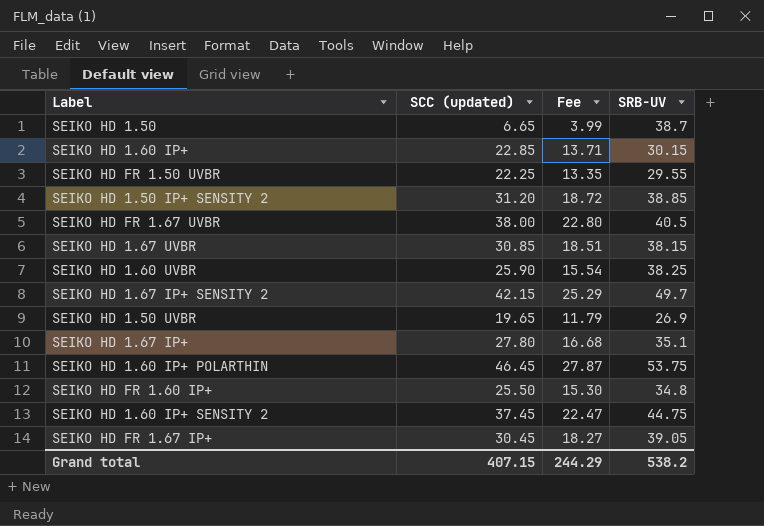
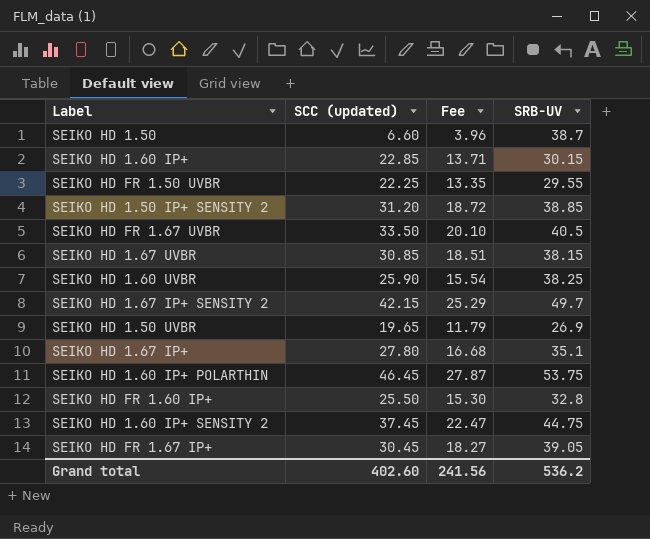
SEIKO HD 1.50 | SCC (updated): 6.65 -> 6.60
SEIKO HD 1.50 | Fee: 3.99 -> 3.96
SEIKO HD FR 1.67 UVBR | SCC (updated): 38.00 -> 33.50
SEIKO HD FR 1.67 UVBR | Fee: 22.80 -> 20.10
SEIKO HD FR 1.60 IP+ | SRB-UV: 34.8 -> 32.8
Grand total | SCC (updated): 407.15 -> 402.60
Grand total | Fee: 244.29 -> 241.56
Grand total | SRB-UV: 538.2 -> 536.2

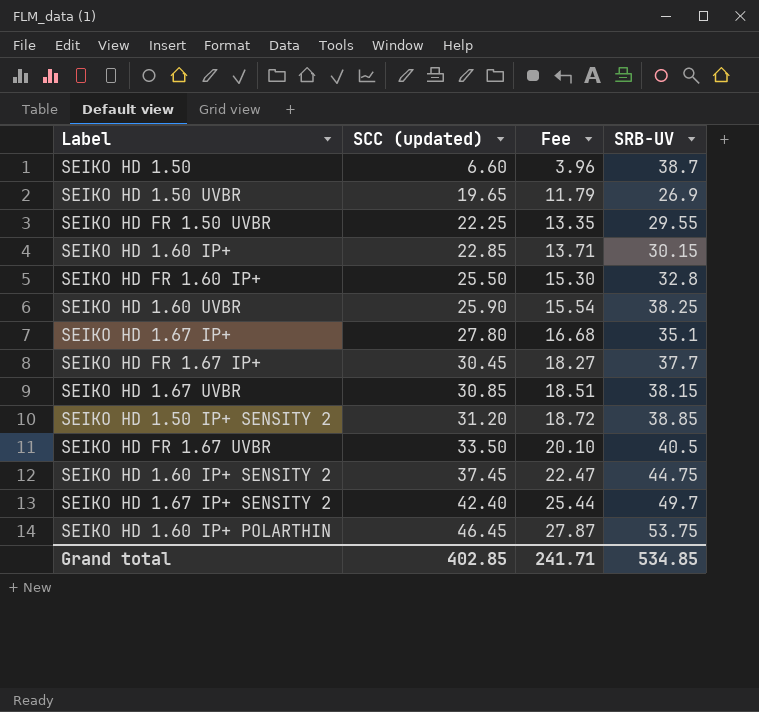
row order: none -> SCC (updated) ascending
SEIKO HD FR 1.67 IP+ | SRB-UV: 39.05 -> 37.7
SEIKO HD 1.67 IP+ SENSITY 2 | SCC (updated): 42.15 -> 42.40
SEIKO HD 1.67 IP+ SENSITY 2 | Fee: 25.29 -> 25.44
Grand total | SCC (updated): 402.60 -> 402.85
Grand total | Fee: 241.56 -> 241.71
Grand total | SRB-UV: 536.2 -> 534.85

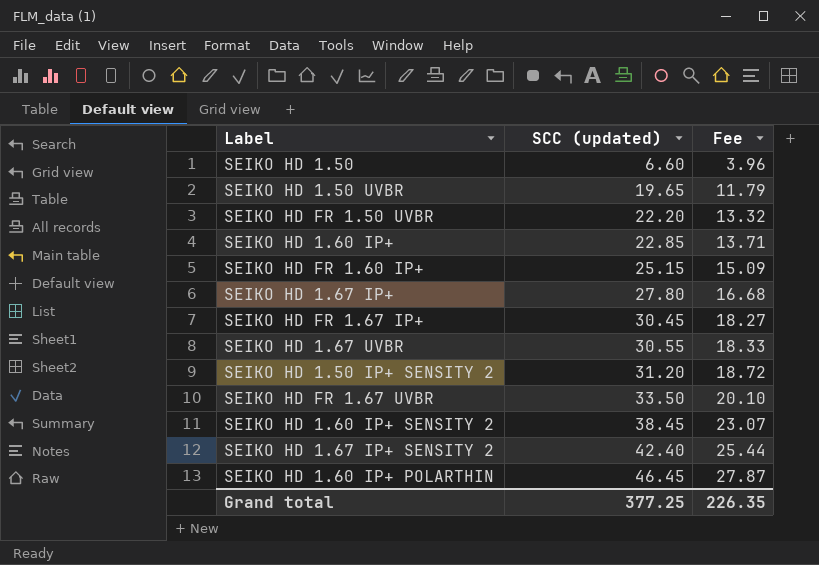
column SRB-UV | position: 4 -> none
row SEIKO HD 1.60 UVBR: 25.90 | 15.54 | 38.25 -> none
SEIKO HD FR 1.50 UVBR | SCC (updated): 22.25 -> 22.20
SEIKO HD FR 1.50 UVBR | Fee: 13.35 -> 13.32
SEIKO HD FR 1.60 IP+ | SCC (updated): 25.50 -> 25.15
SEIKO HD FR 1.60 IP+ | Fee: 15.30 -> 15.09
SEIKO HD 1.67 UVBR | SCC (updated): 30.85 -> 30.55
SEIKO HD 1.67 UVBR | Fee: 18.51 -> 18.33
SEIKO HD 1.60 IP+ SENSITY 2 | SCC (updated): 37.45 -> 38.45
SEIKO HD 1.60 IP+ SENSITY 2 | Fee: 22.47 -> 23.07
Grand total | SCC (updated): 402.85 -> 377.25
Grand total | Fee: 241.71 -> 226.35

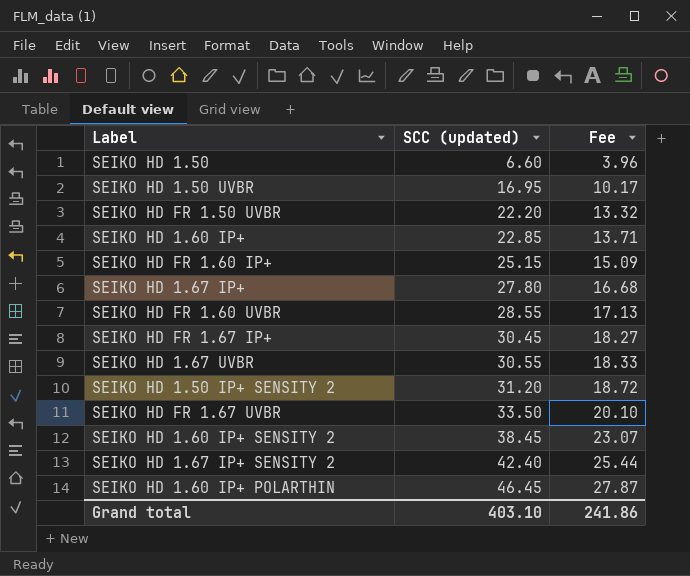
SEIKO HD 1.50 UVBR | SCC (updated): 19.65 -> 16.95
SEIKO HD 1.50 UVBR | Fee: 11.79 -> 10.17
row SEIKO HD FR 1.60 UVBR: none -> 28.55 | 17.13
Grand total | SCC (updated): 377.25 -> 403.10
Grand total | Fee: 226.35 -> 241.86

